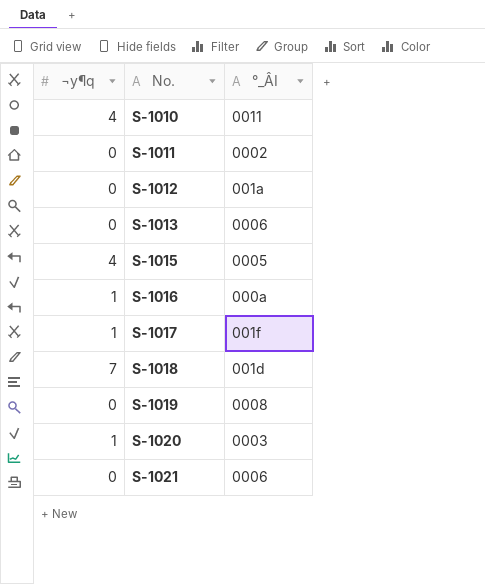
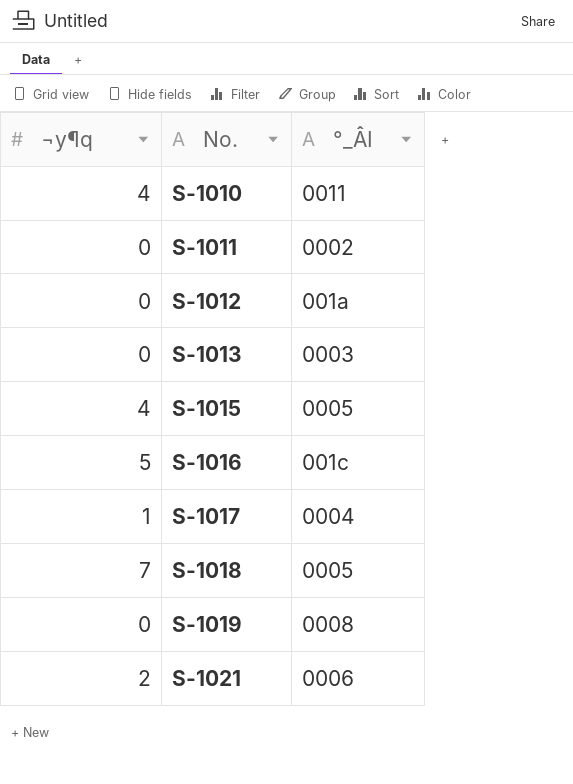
row S-1020: 1 | 0003 -> none
S-1013 | °_ÂI: 0006 -> 0003
S-1016 | ¬y¶q: 1 -> 5
S-1016 | °_ÂI: 000a -> 001c
S-1017 | °_ÂI: 001f -> 0004
S-1018 | °_ÂI: 001d -> 0005
S-1021 | ¬y¶q: 0 -> 2

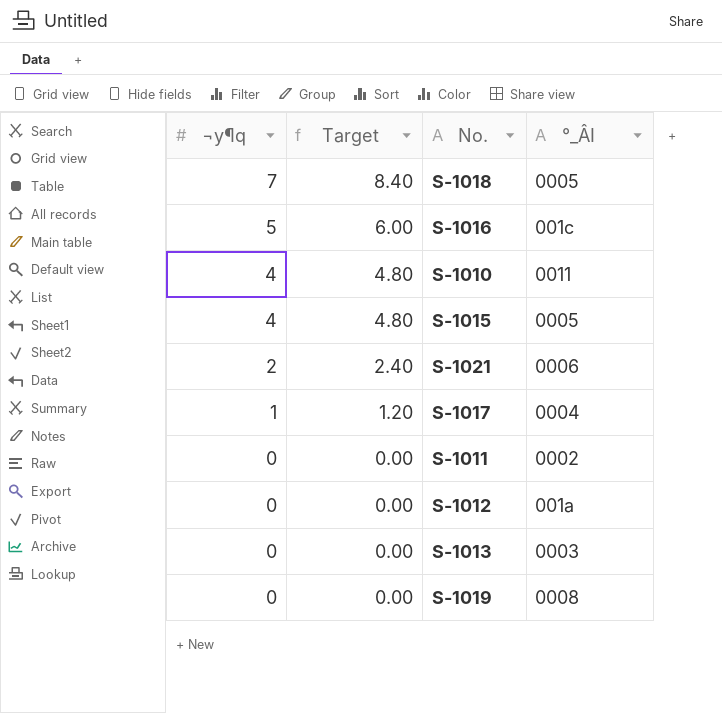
row order: No. ascending -> ¬y¶q descending
column Target | formula: none -> [¬y¶q] * 1.2

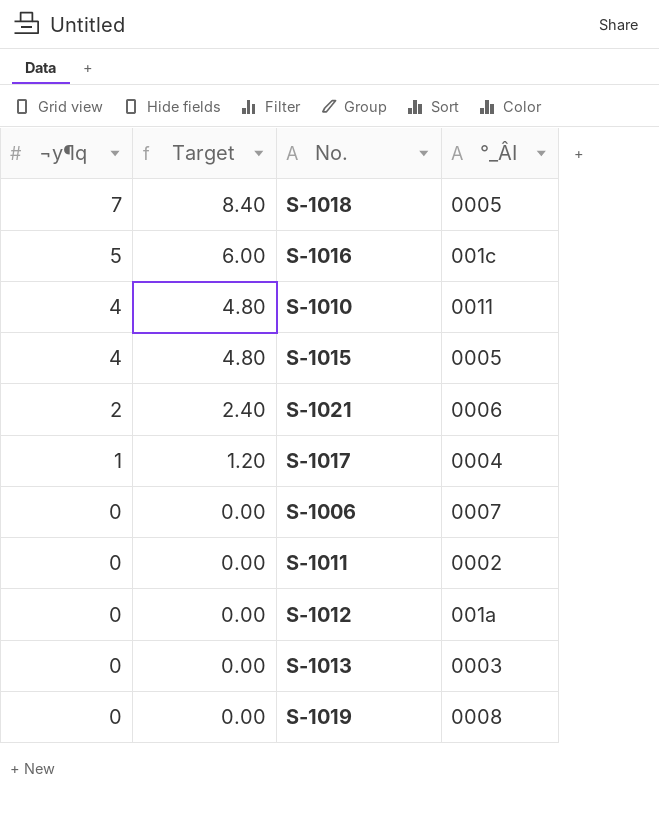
row S-1006: none -> 0 | 0.00 | 0007

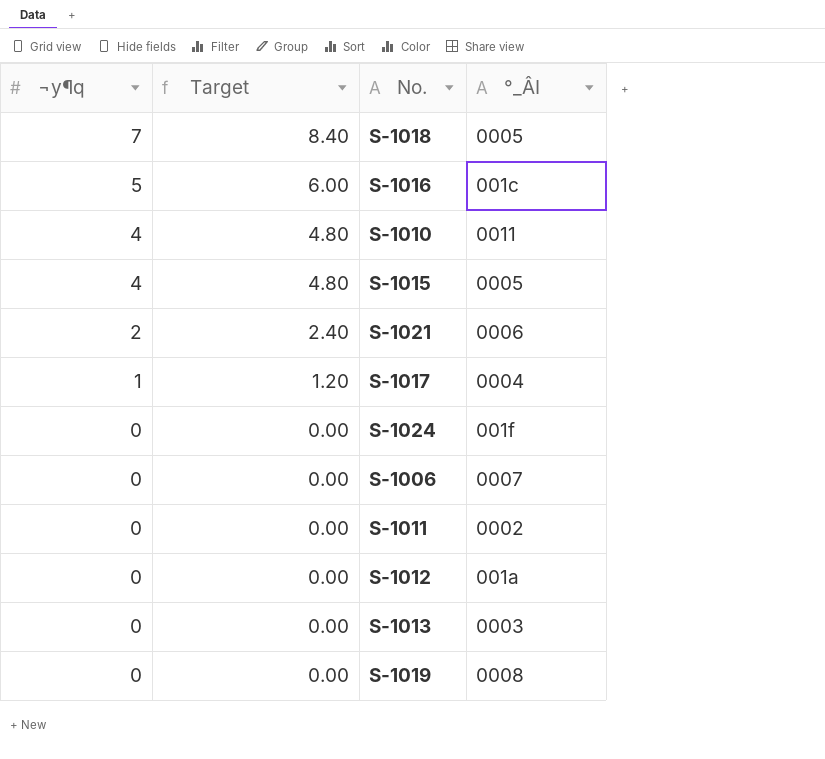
row S-1024: none -> 0 | 0.00 | 001f

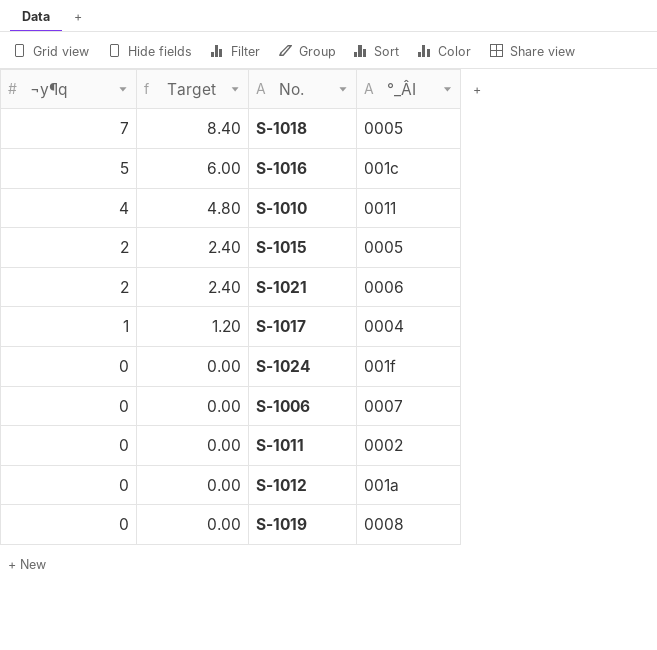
row S-1013: 0 | 0.00 | 0003 -> none
S-1015 | ¬y¶q: 4 -> 2
S-1015 | Target: 4.80 -> 2.40

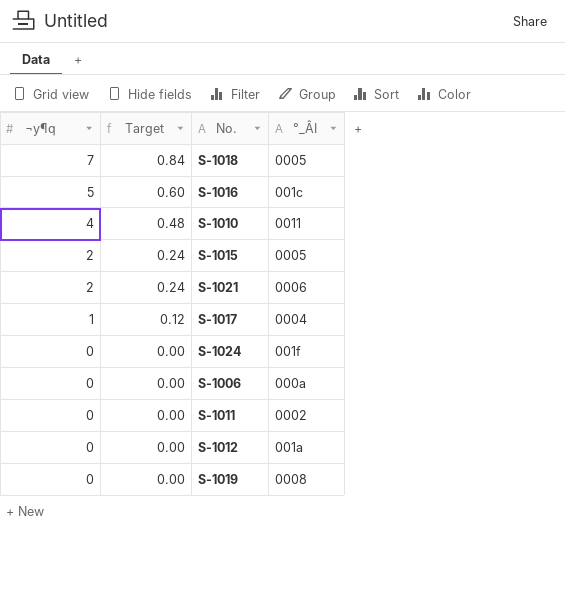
column Target | formula: [¬y¶q] * 1.2 -> [¬y¶q] * 0.12
S-1006 | °_ÂI: 0007 -> 000a

